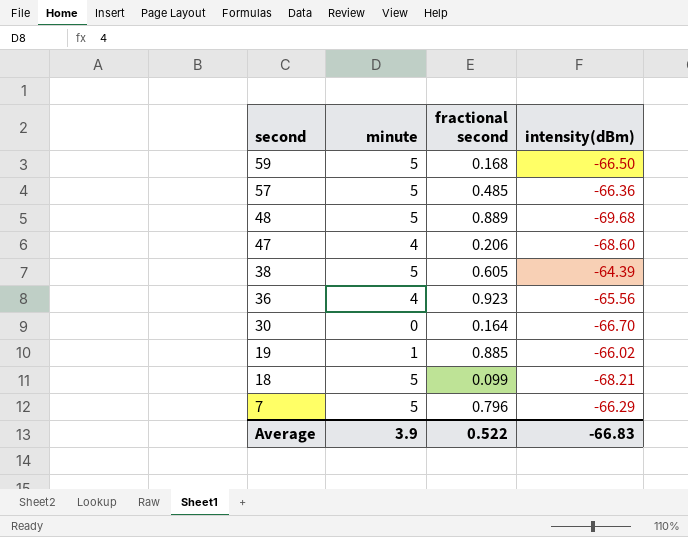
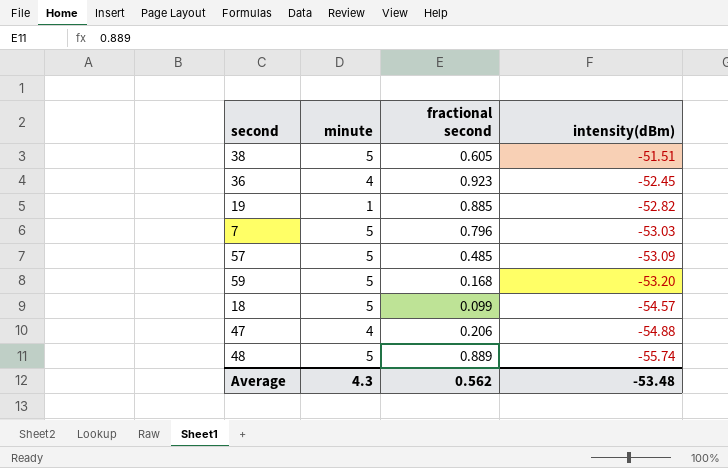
row order: second descending -> intensity(dBm) descending
row 30: 0 | 0.164 | -66.70 -> none
38 | intensity(dBm): -64.39 -> -51.51
36 | intensity(dBm): -65.56 -> -52.45
19 | intensity(dBm): -66.02 -> -52.82
7 | intensity(dBm): -66.29 -> -53.03
57 | intensity(dBm): -66.36 -> -53.09
59 | intensity(dBm): -66.50 -> -53.20
18 | intensity(dBm): -68.21 -> -54.57
47 | intensity(dBm): -68.60 -> -54.88
48 | intensity(dBm): -69.68 -> -55.74
Average | minute: 3.9 -> 4.3
Average | fractional second: 0.522 -> 0.562
Average | intensity(dBm): -66.83 -> -53.48

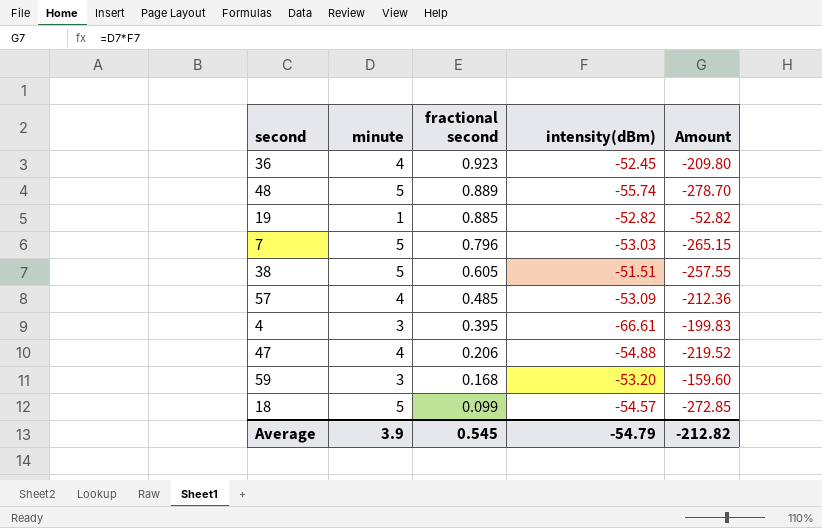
row order: intensity(dBm) descending -> fractional second descending
column Amount | formula: none -> [minute] * [intensity(dBm)]
57 | minute: 5 -> 4
row 4: none -> 3 | 0.395 | -66.61 | -199.83
59 | minute: 5 -> 3
Average | minute: 4.3 -> 3.9
Average | fractional second: 0.562 -> 0.545
Average | intensity(dBm): -53.48 -> -54.79

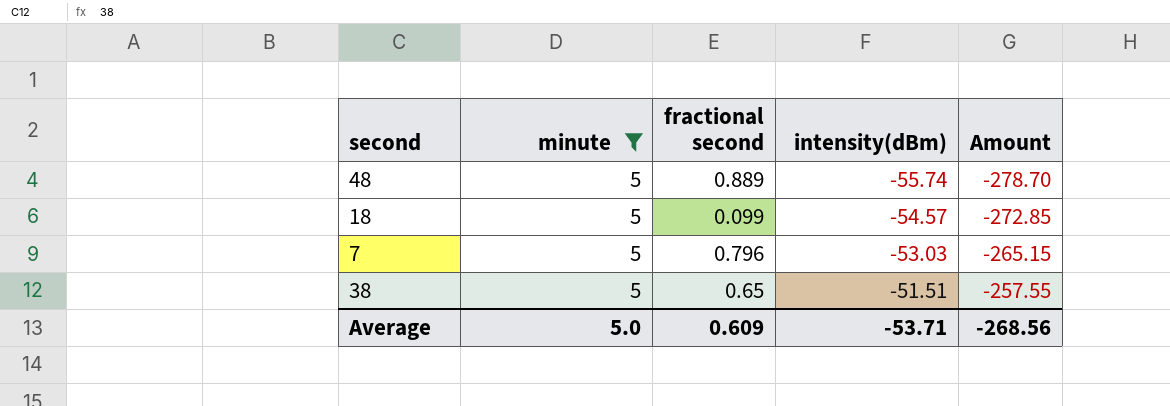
filter: none -> minute = 5
row order: fractional second descending -> intensity(dBm) ascending
38 | fractional second: 0.605 -> 0.65
Average | minute: 3.9 -> 5.0
Average | fractional second: 0.545 -> 0.609
Average | intensity(dBm): -54.79 -> -53.71
Average | Amount: -212.82 -> -268.56

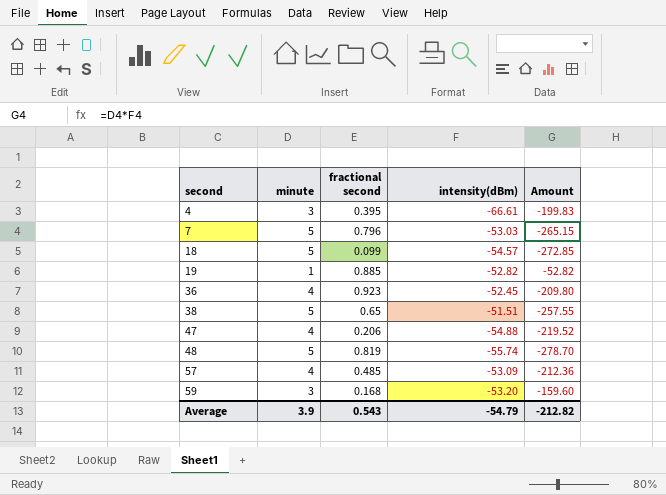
filter: minute = 5 -> none
row order: intensity(dBm) ascending -> second ascending
48 | fractional second: 0.889 -> 0.819
Average | minute: 5.0 -> 3.9
Average | fractional second: 0.609 -> 0.543
Average | intensity(dBm): -53.71 -> -54.79
Average | Amount: -268.56 -> -212.82

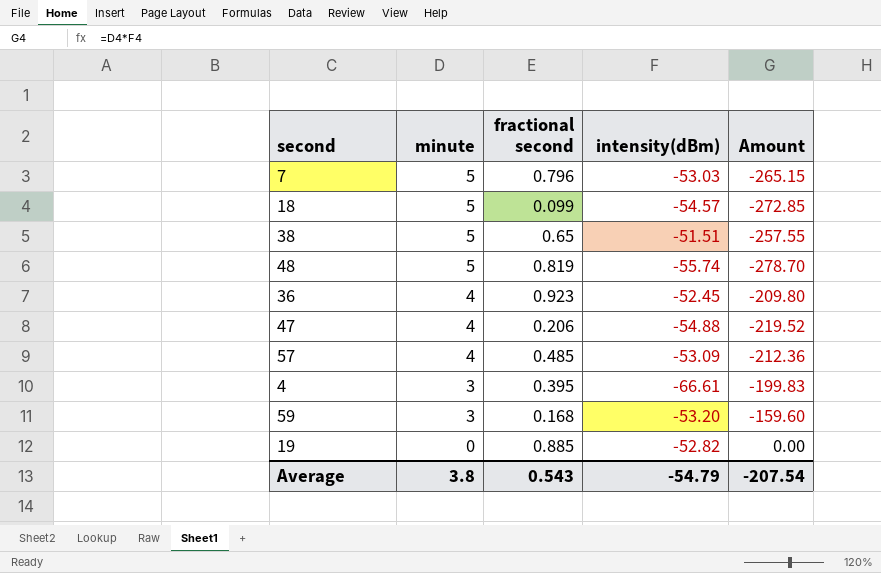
row order: second ascending -> minute descending
19 | minute: 1 -> 0
19 | Amount: -52.82 -> 0.00
Average | minute: 3.9 -> 3.8
Average | Amount: -212.82 -> -207.54

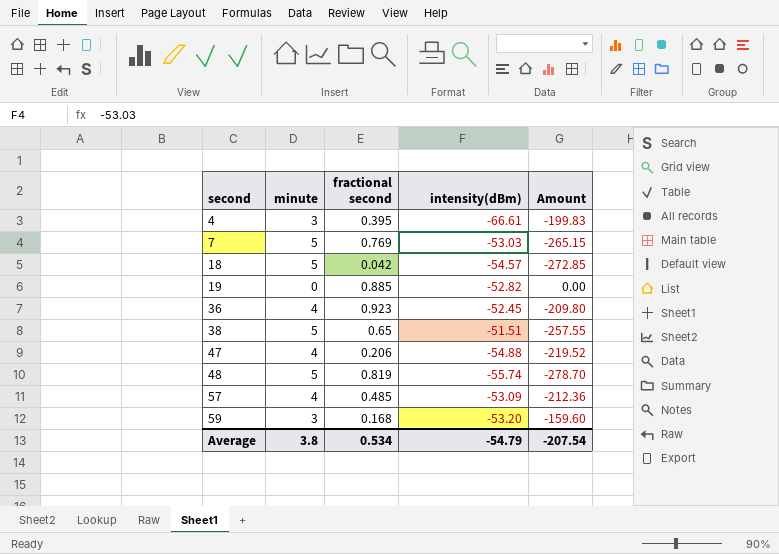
row order: minute descending -> second ascending
7 | fractional second: 0.796 -> 0.769
18 | fractional second: 0.099 -> 0.042
Average | fractional second: 0.543 -> 0.534

